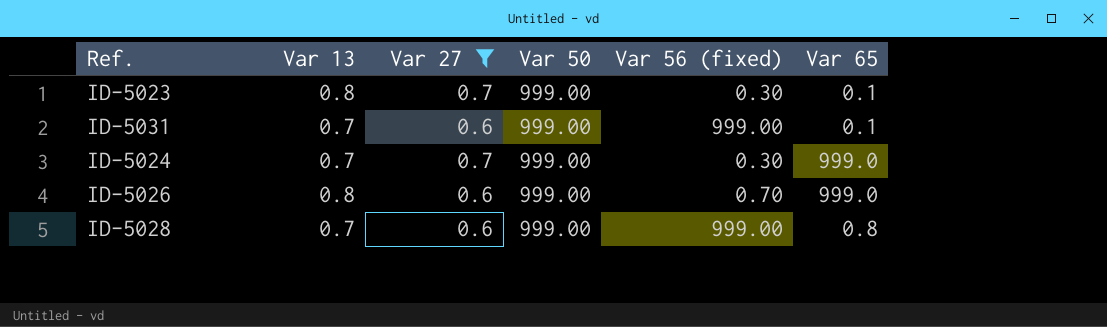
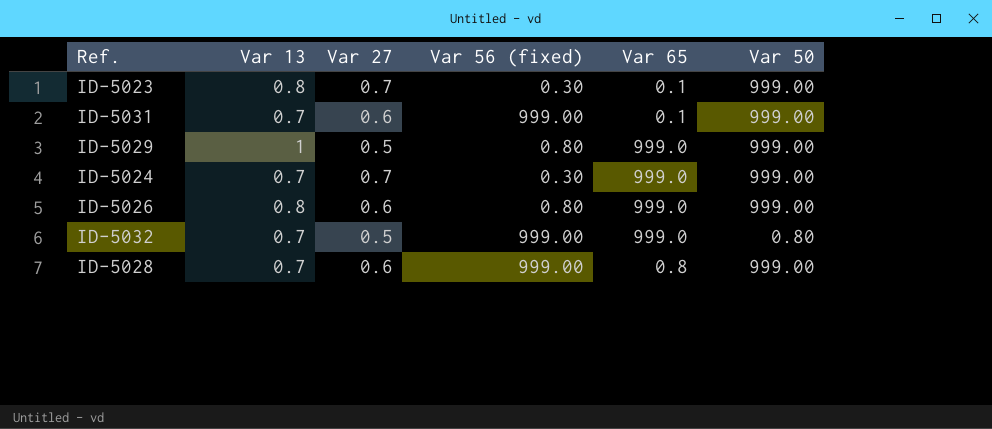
filter: Var 27 != 0.5 -> none
column Var 50 | position: 4 -> 6
ID-5026 | Var 56 (fixed): 0.70 -> 0.80

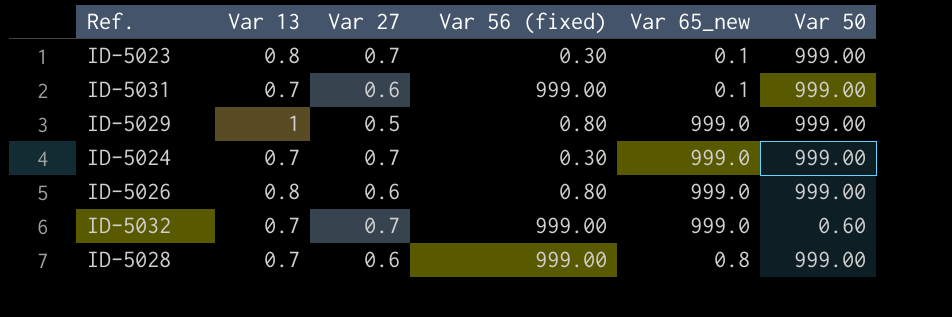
column name: Var 65 -> Var 65_new
ID-5032 | Var 27: 0.5 -> 0.7
ID-5032 | Var 50: 0.80 -> 0.60

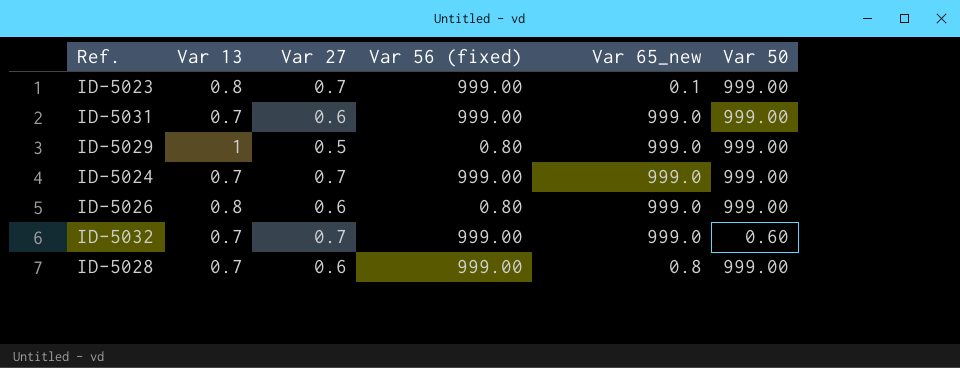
ID-5023 | Var 56 (fixed): 0.30 -> 999.00
ID-5031 | Var 65_new: 0.1 -> 999.0
ID-5024 | Var 56 (fixed): 0.30 -> 999.00

